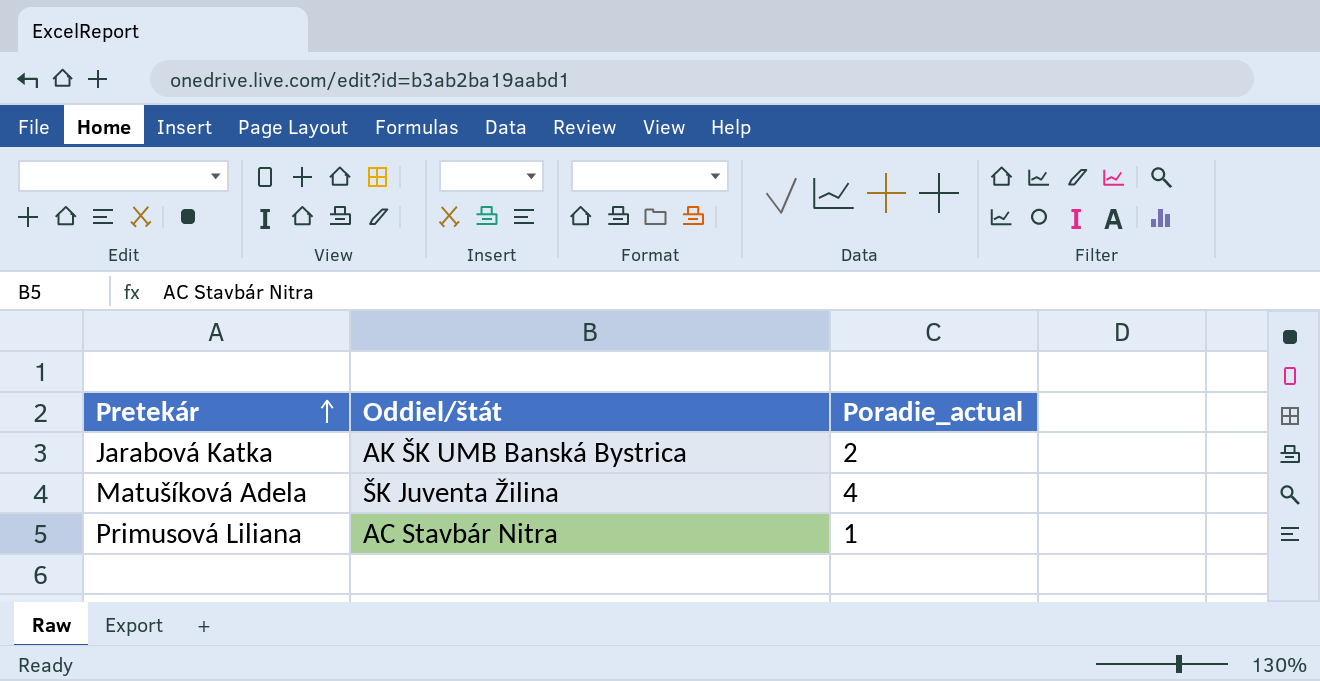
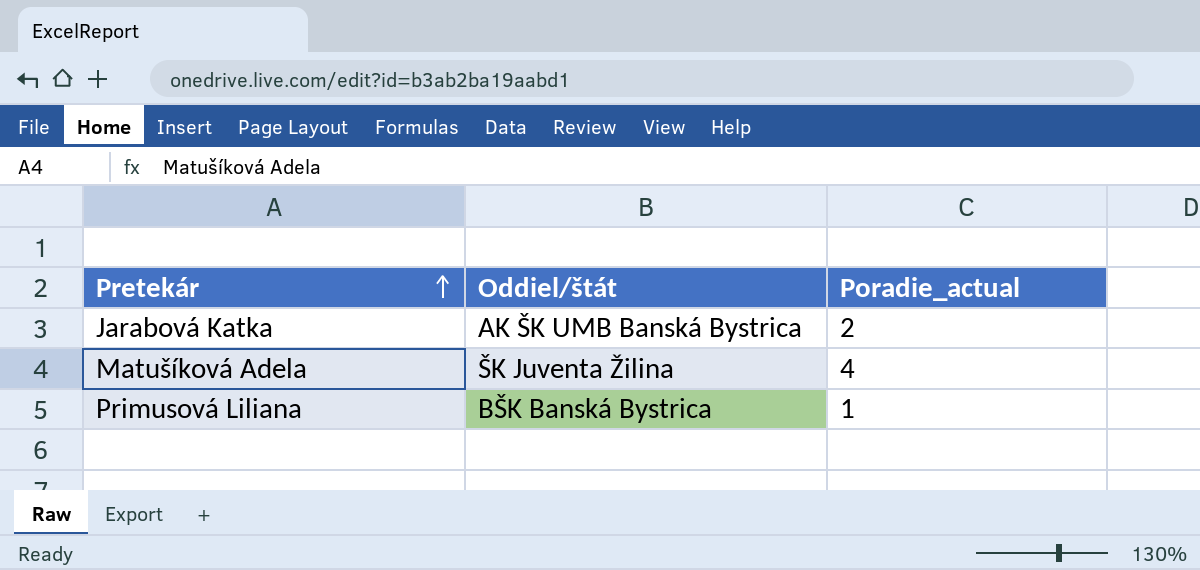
Primusová Liliana | Oddiel/štát: AC Stavbár Nitra -> BŠK Banská Bystrica

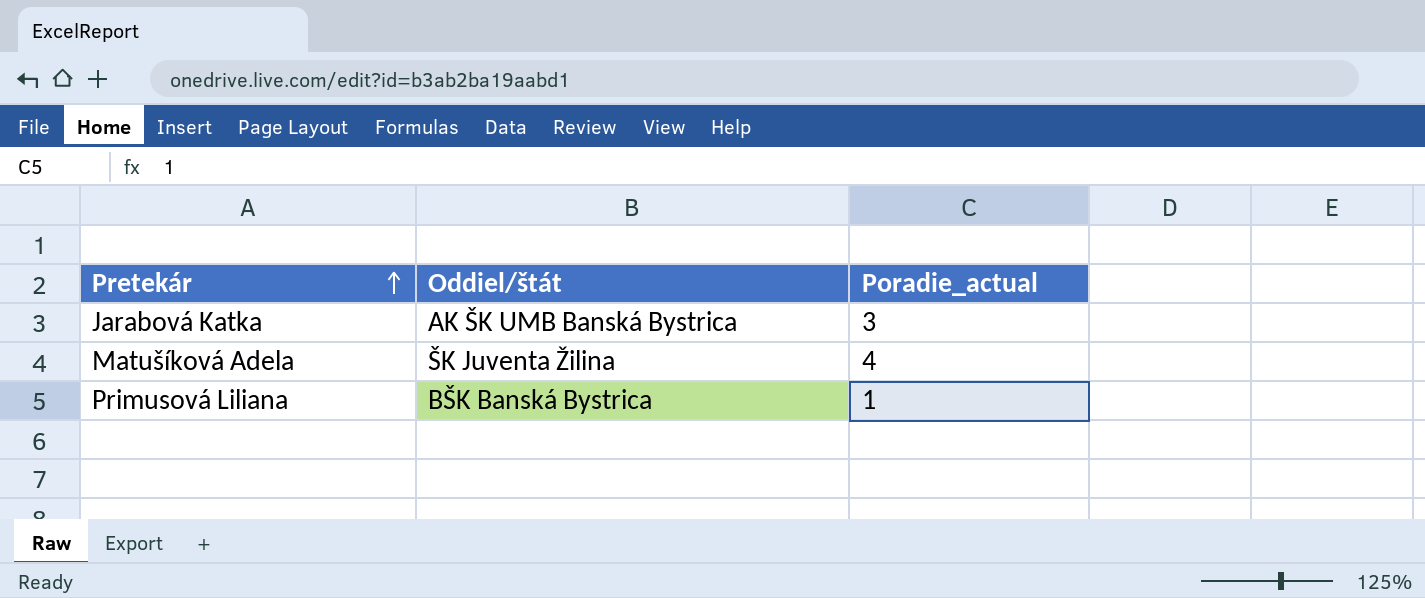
Jarabová Katka | Poradie_actual: 2 -> 3

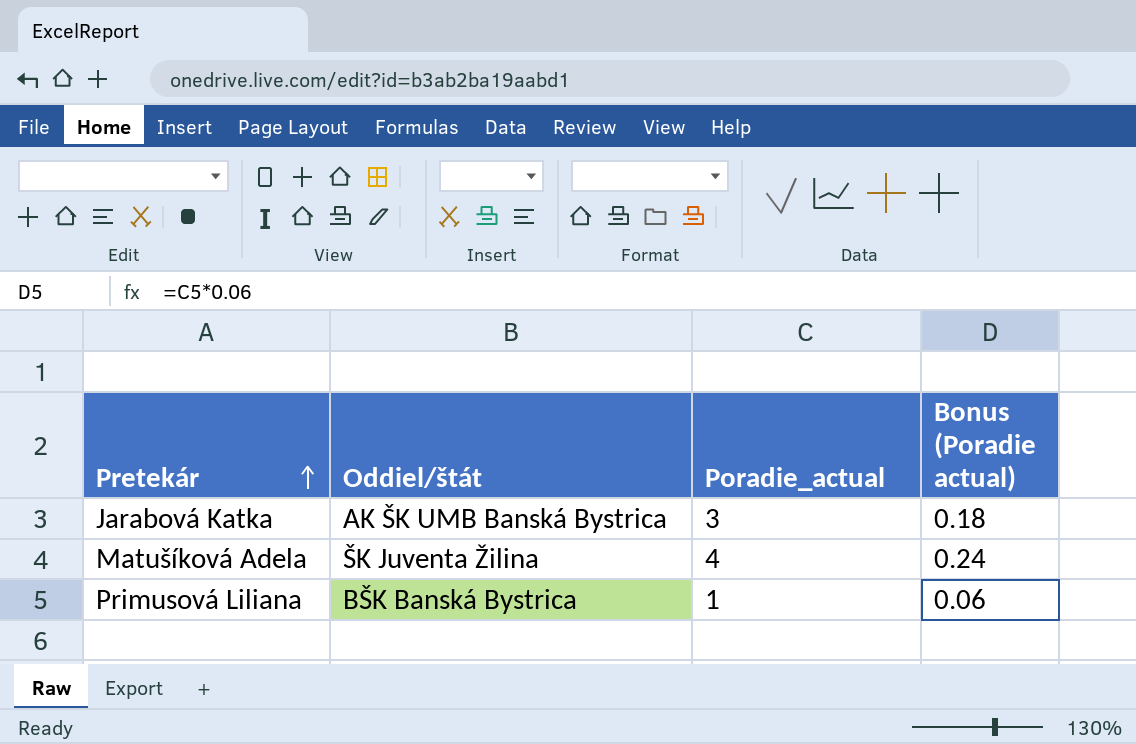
column Bonus (Poradie actual) | formula: none -> [Poradie_actual] * 0.06

